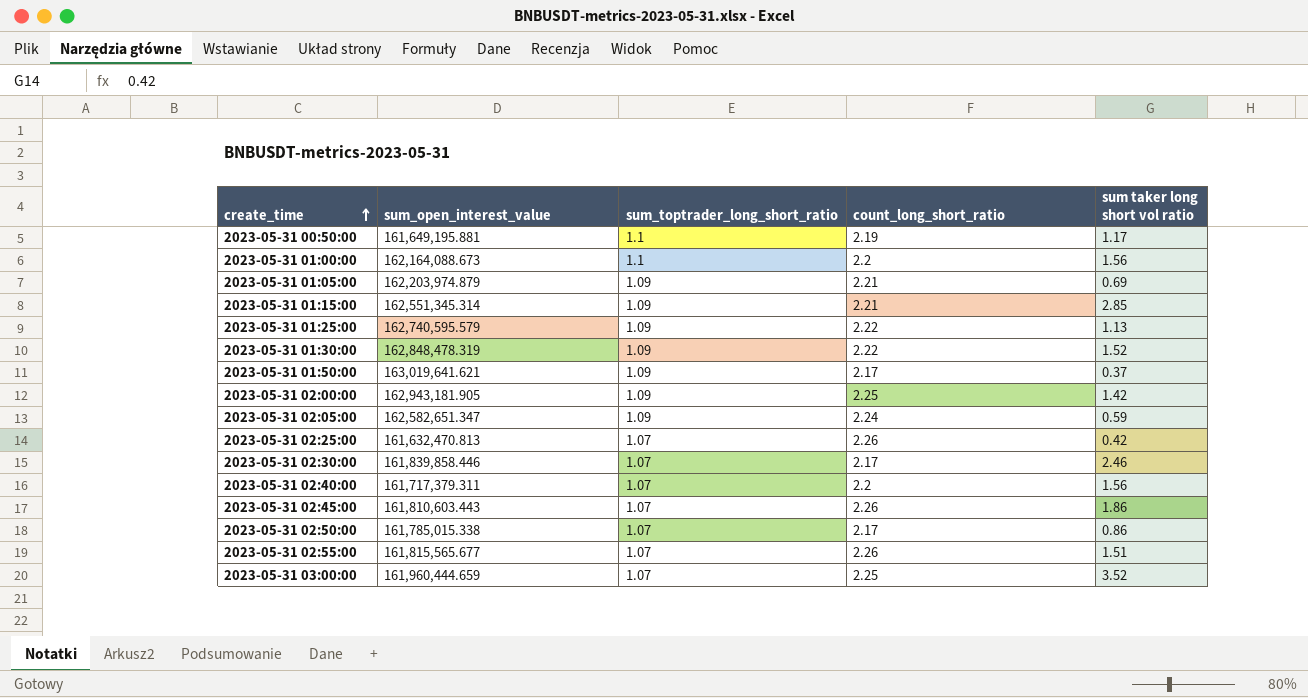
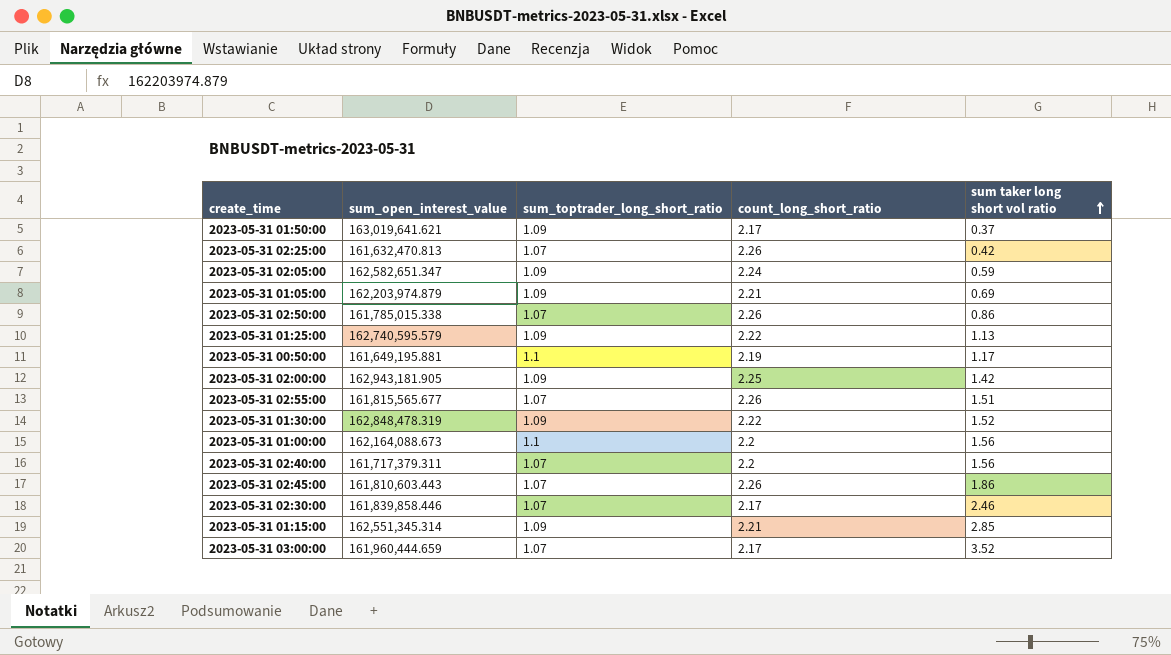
row order: create_time ascending -> sum taker long short vol ratio ascending
2023-05-31 02:50:00 | count_long_short_ratio: 2.17 -> 2.26
2023-05-31 03:00:00 | count_long_short_ratio: 2.25 -> 2.17

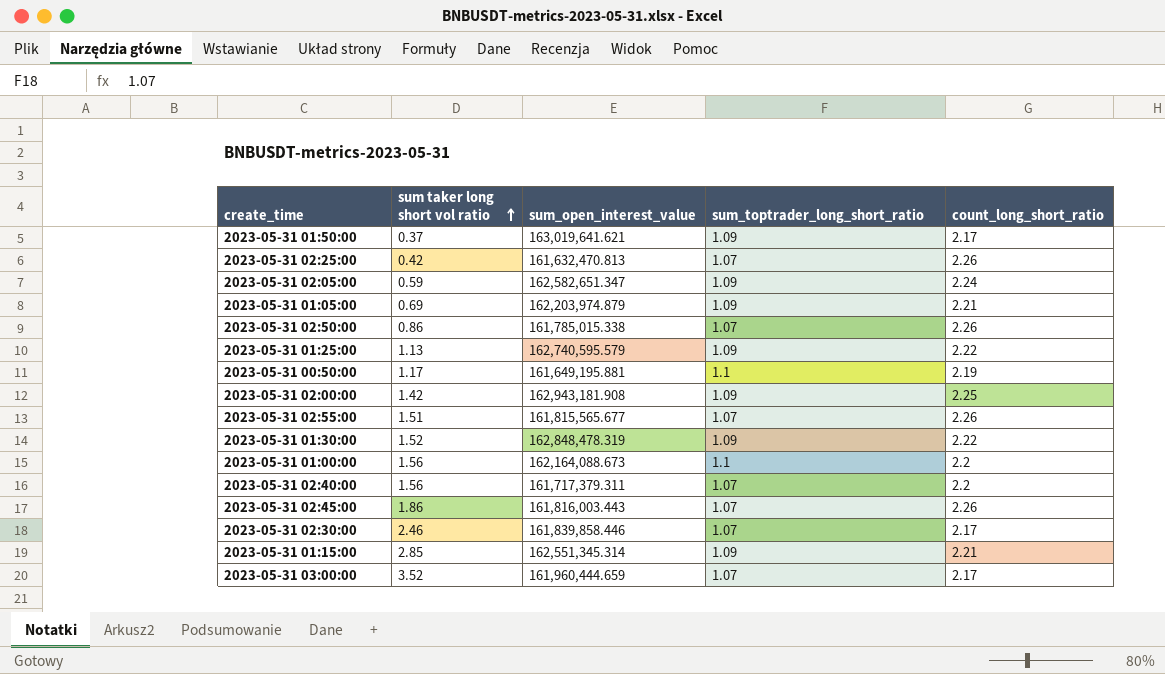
column sum taker long short vol ratio | position: 5 -> 2
2023-05-31 02:00:00 | sum_open_interest_value: 162,943,181.905 -> 162,943,181.908
2023-05-31 02:45:00 | sum_open_interest_value: 161,810,603.443 -> 161,816,003.443

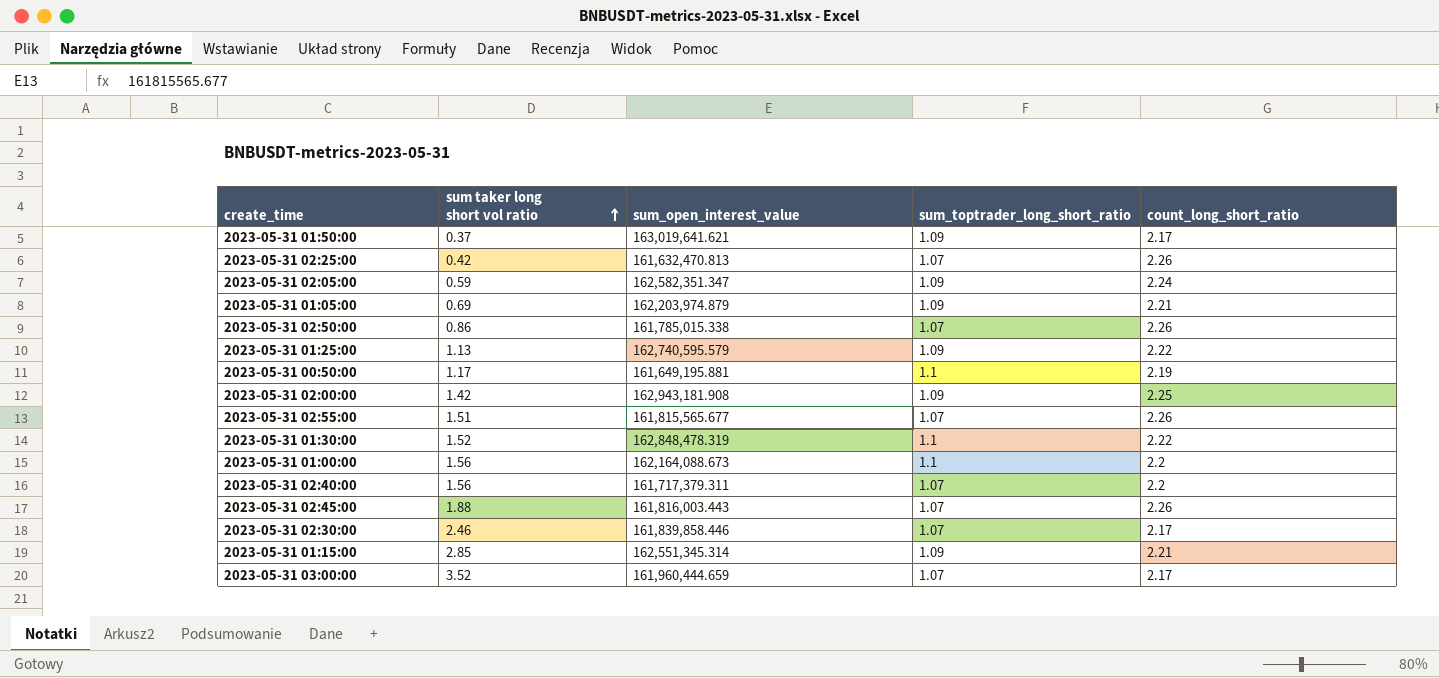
2023-05-31 02:05:00 | sum_open_interest_value: 162,582,651.347 -> 162,582,351.347
2023-05-31 01:30:00 | sum_toptrader_long_short_ratio: 1.09 -> 1.1
2023-05-31 02:45:00 | sum taker long short vol ratio: 1.86 -> 1.88

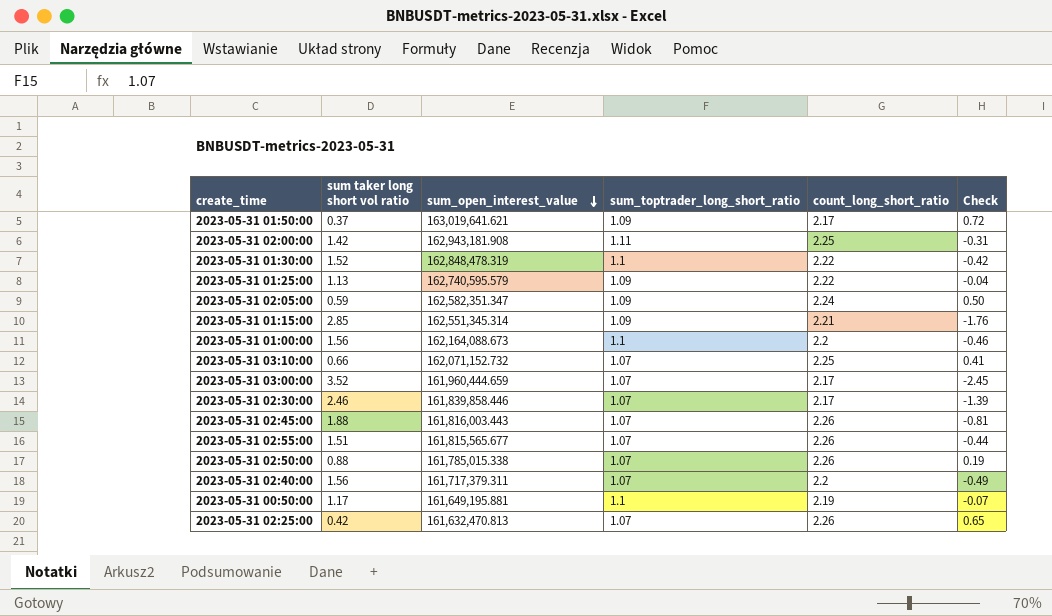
row order: sum taker long short vol ratio ascending -> sum_open_interest_value descending
column Check | formula: none -> [sum_toptrader_long_short_ratio] - [sum taker long short vol ratio]
row 2023-05-31 01:05:00: 0.69 | 162,203,974.879 | 1.09 | 2.21 -> none
2023-05-31 02:00:00 | sum_toptrader_long_short_ratio: 1.09 -> 1.11
row 2023-05-31 03:10:00: none -> 0.66 | 162,071,152.732 | 1.07 | 2.25 | 0.41
2023-05-31 02:50:00 | sum taker long short vol ratio: 0.86 -> 0.88

